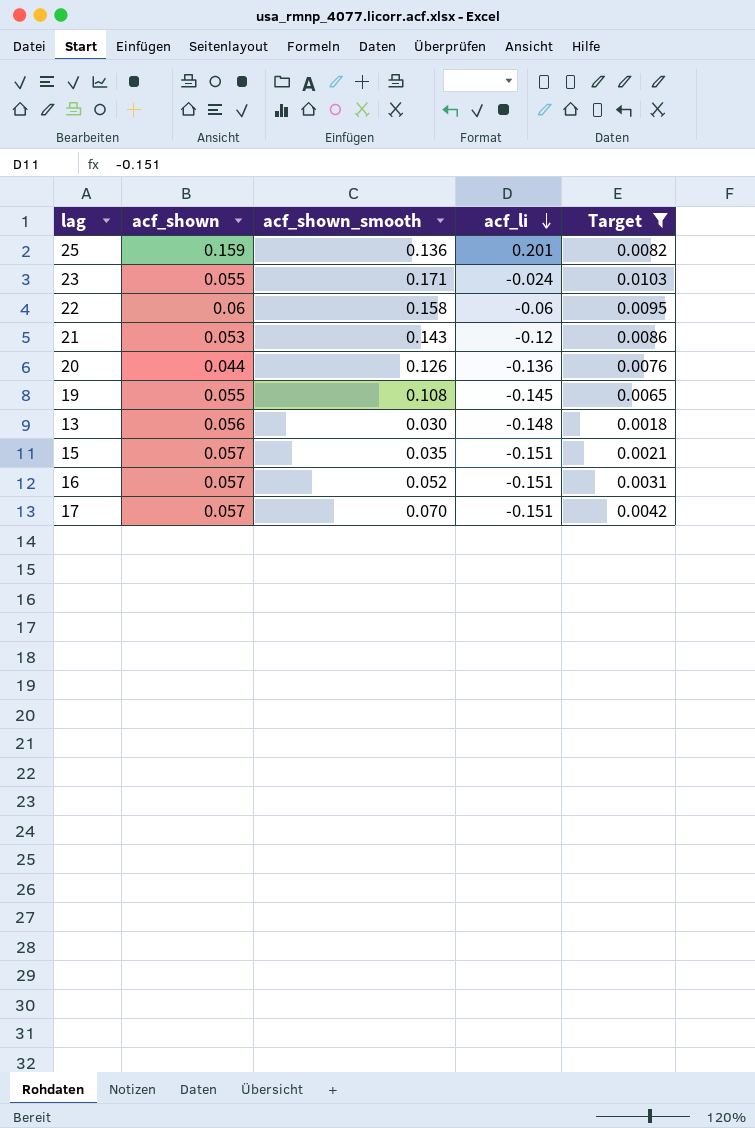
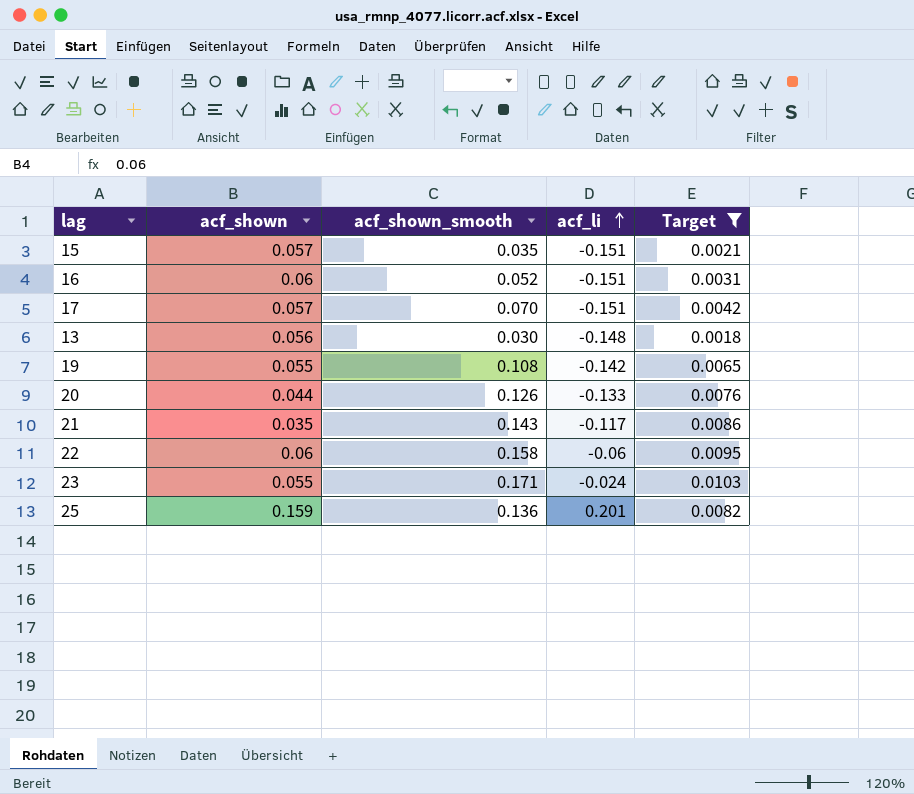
row order: acf_li descending -> acf_li ascending
16 | acf_shown: 0.057 -> 0.06
19 | acf_li: -0.145 -> -0.142
20 | acf_li: -0.136 -> -0.133
21 | acf_shown: 0.053 -> 0.035
21 | acf_li: -0.12 -> -0.117

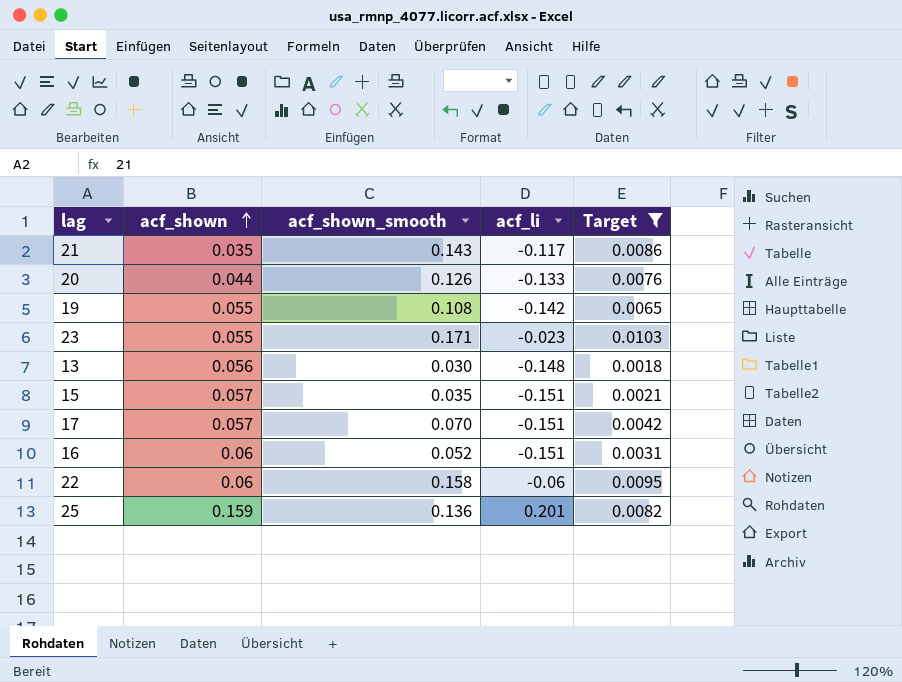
row order: acf_li ascending -> acf_shown ascending
23 | acf_li: -0.024 -> -0.023

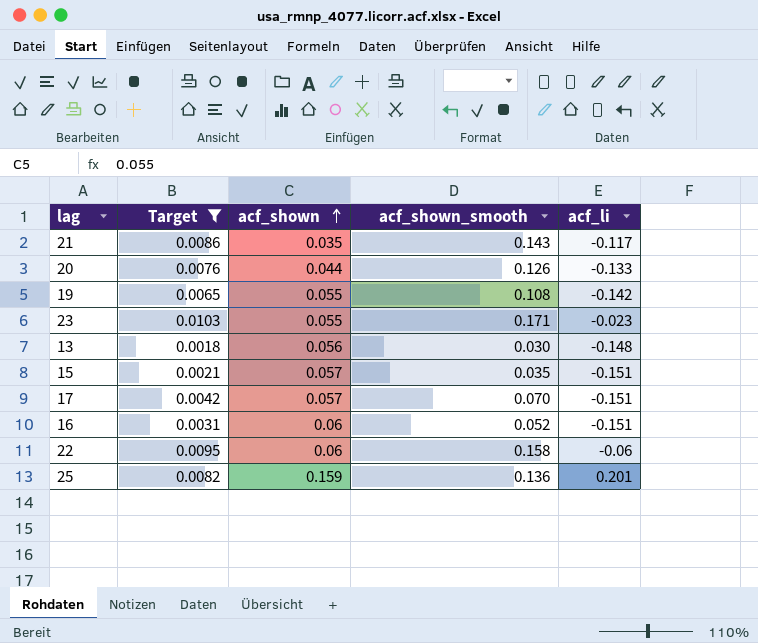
column Target | position: 5 -> 2

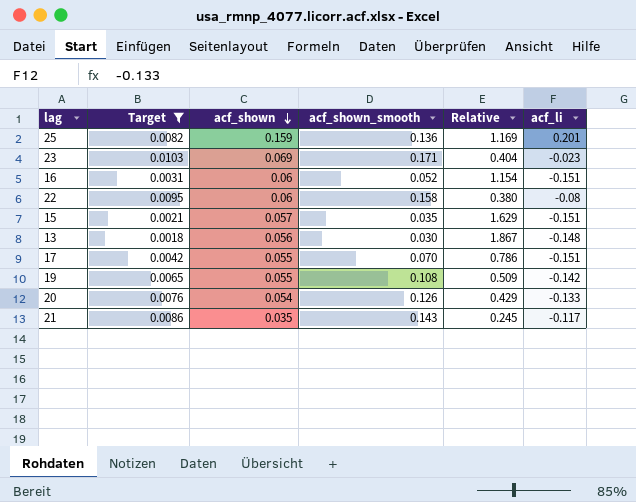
row order: acf_shown ascending -> acf_shown descending
column Relative | formula: none -> [acf_shown] / [acf_shown_smooth]
23 | acf_shown: 0.055 -> 0.069
22 | acf_li: -0.06 -> -0.08
17 | acf_shown: 0.057 -> 0.055
20 | acf_shown: 0.044 -> 0.054

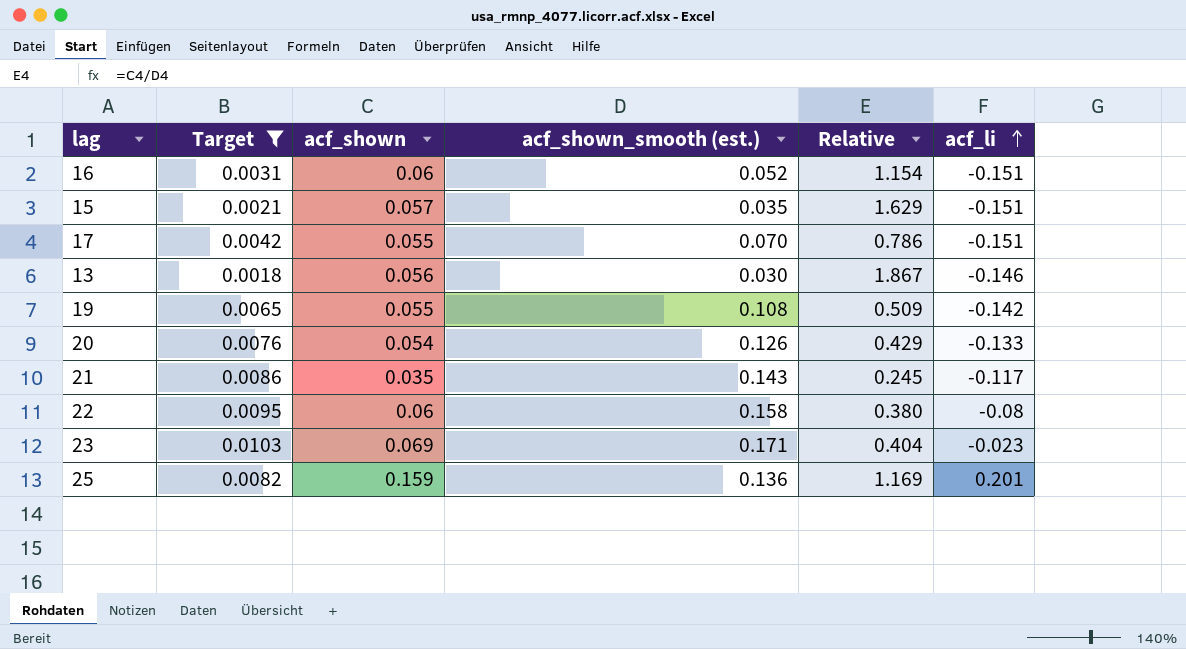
row order: acf_shown descending -> acf_li ascending
column name: acf_shown_smooth -> acf_shown_smooth (est.)
13 | acf_li: -0.148 -> -0.146

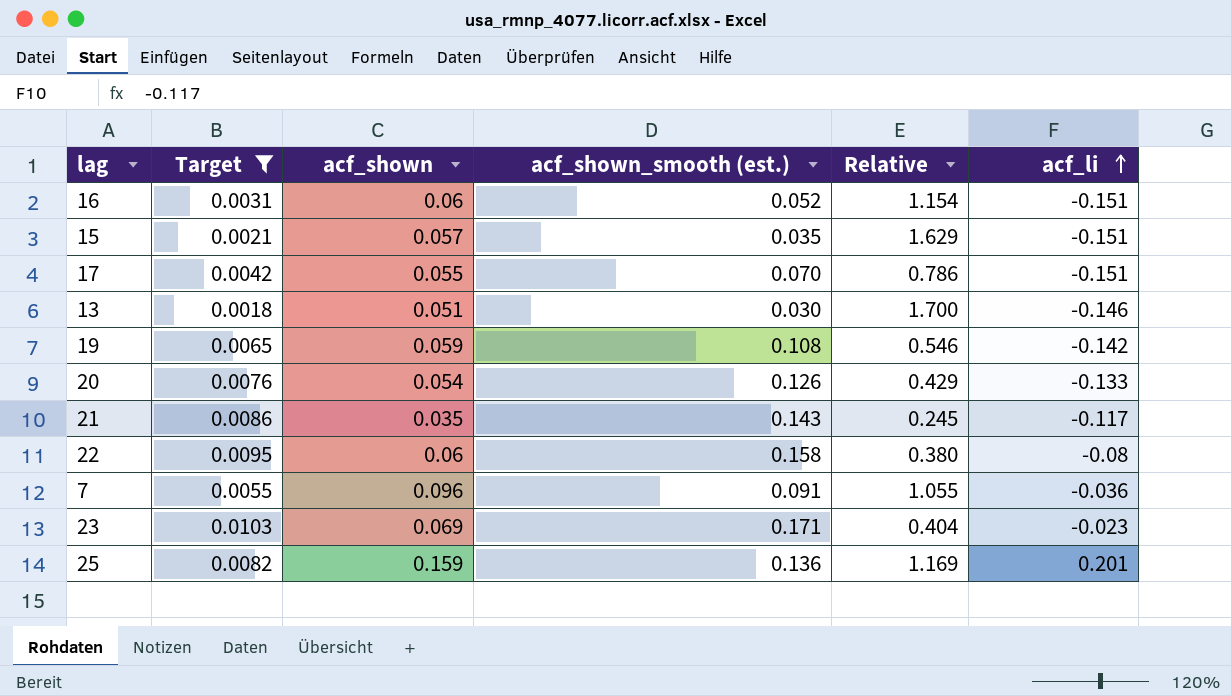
13 | acf_shown: 0.056 -> 0.051
13 | Relative: 1.867 -> 1.700
19 | acf_shown: 0.055 -> 0.059
19 | Relative: 0.509 -> 0.546
row 7: none -> 0.0055 | 0.096 | 0.091 | 1.055 | -0.036

